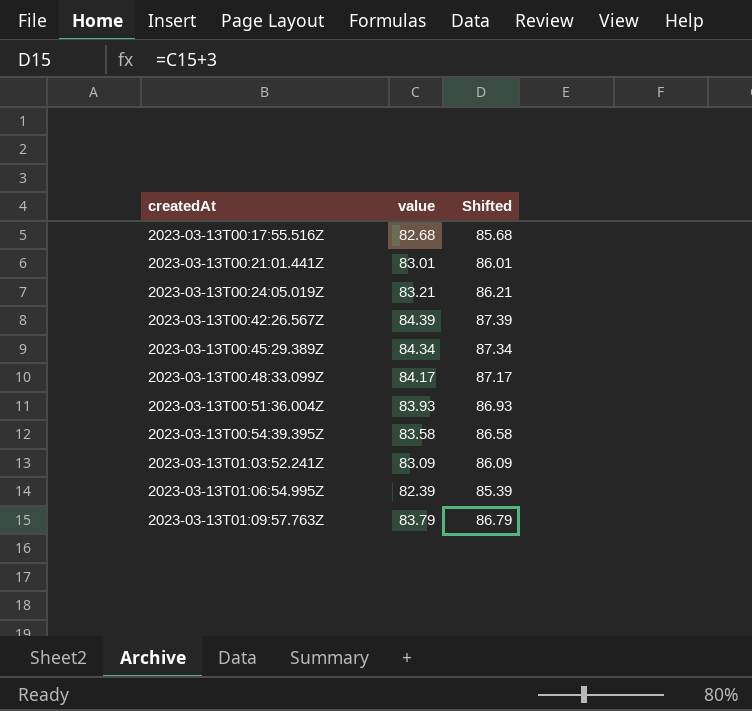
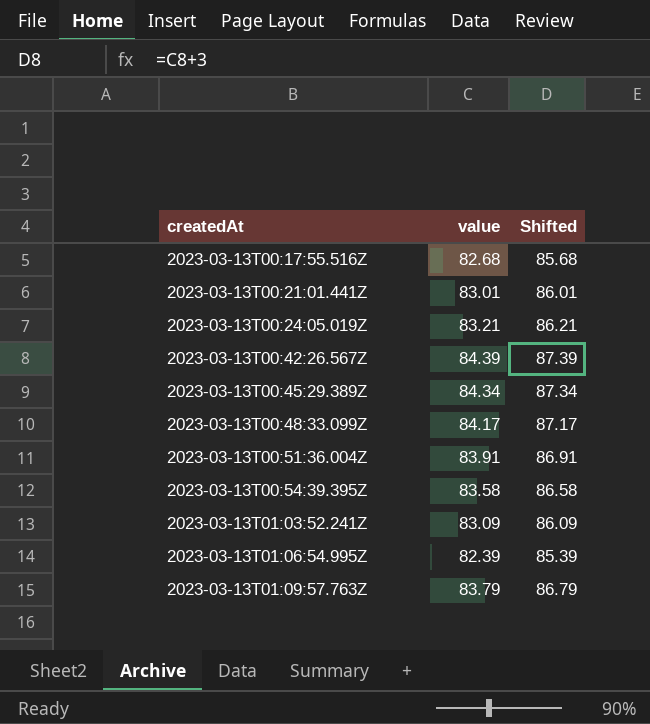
2023-03-13T00:51:36.004Z | value: 83.93 -> 83.91
2023-03-13T00:51:36.004Z | Shifted: 86.93 -> 86.91

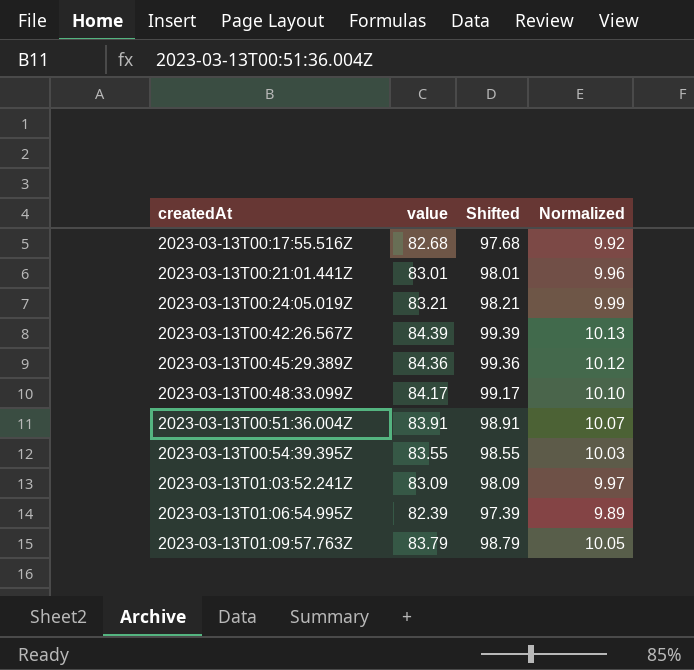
column Shifted | formula: [value] + 3 -> [value] + 15
column Normalized | formula: none -> [value] * 0.12
2023-03-13T00:45:29.389Z | value: 84.34 -> 84.36
2023-03-13T00:54:39.395Z | value: 83.58 -> 83.55

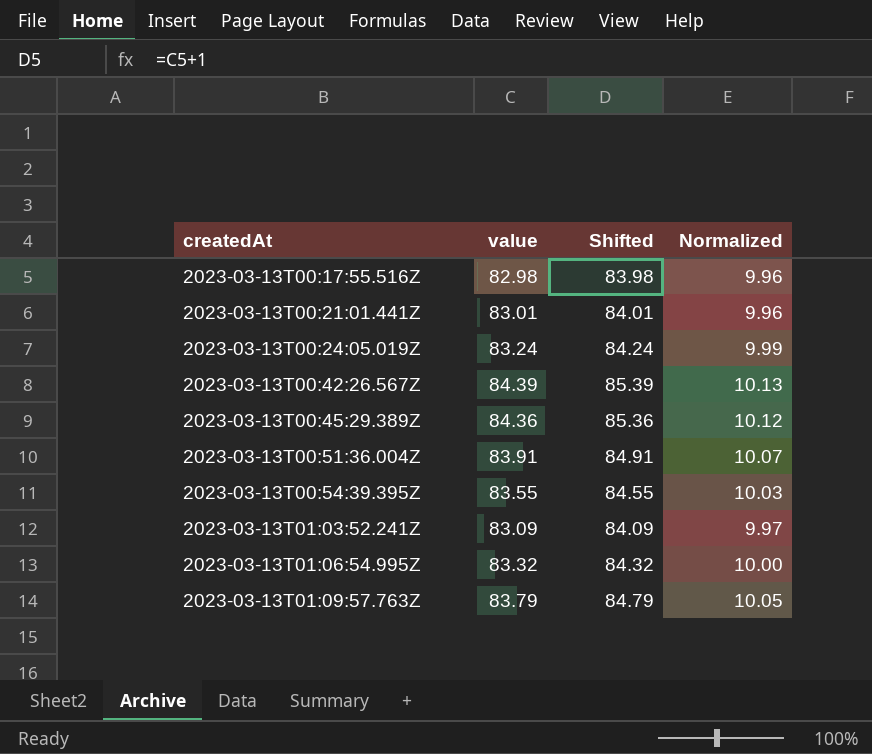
column Shifted | formula: [value] + 15 -> [value] + 1
row 2023-03-13T00:48:33.099Z: 84.17 | 99.17 | 10.10 -> none
2023-03-13T00:17:55.516Z | value: 82.68 -> 82.98
2023-03-13T00:17:55.516Z | Normalized: 9.92 -> 9.96
2023-03-13T00:24:05.019Z | value: 83.21 -> 83.24
2023-03-13T01:06:54.995Z | value: 82.39 -> 83.32
2023-03-13T01:06:54.995Z | Normalized: 9.89 -> 10.00

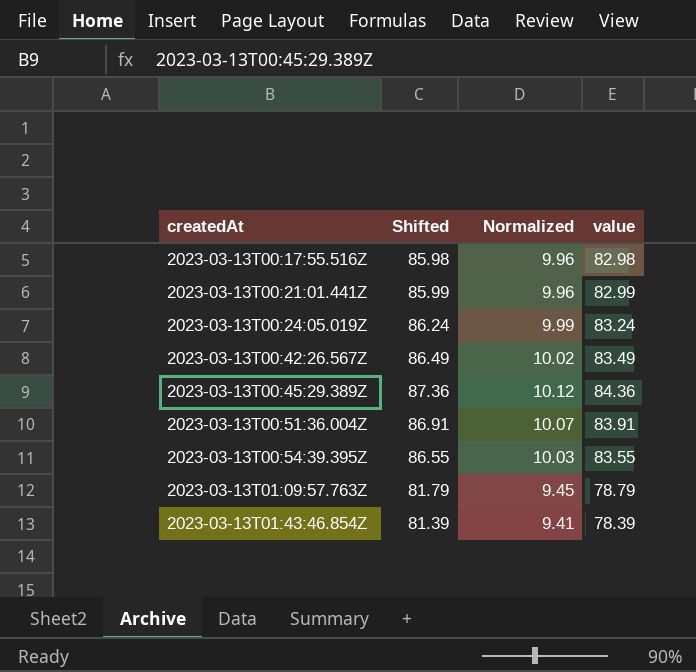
column Shifted | formula: [value] + 1 -> [value] + 3
column value | position: 2 -> 4
row 2023-03-13T01:03:52.241Z: 83.09 | 84.09 | 9.97 -> none
row 2023-03-13T01:06:54.995Z: 83.32 | 84.32 | 10.00 -> none
2023-03-13T00:21:01.441Z | value: 83.01 -> 82.99
2023-03-13T00:42:26.567Z | Normalized: 10.13 -> 10.02
2023-03-13T00:42:26.567Z | value: 84.39 -> 83.49
2023-03-13T01:09:57.763Z | Normalized: 10.05 -> 9.45
2023-03-13T01:09:57.763Z | value: 83.79 -> 78.79
row 2023-03-13T01:43:46.854Z: none -> 81.39 | 9.41 | 78.39

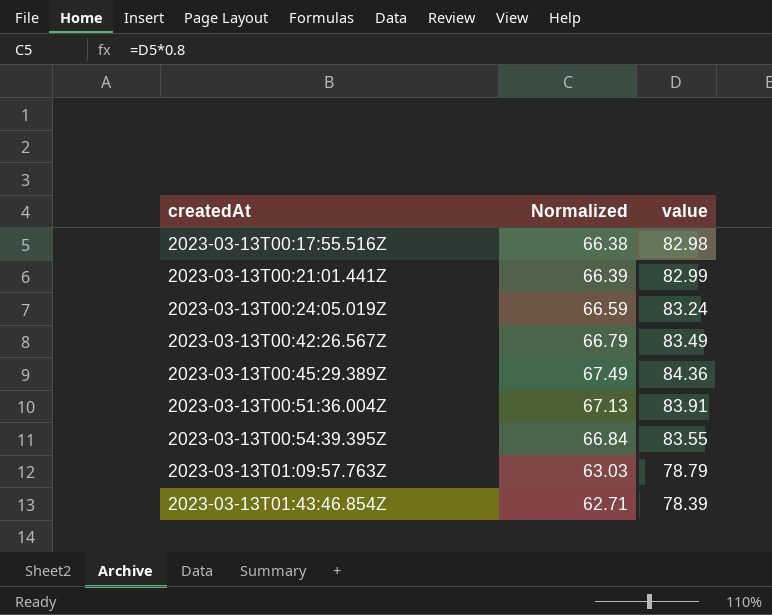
column Shifted | formula: [value] + 3 -> none
column Normalized | formula: [value] * 0.12 -> [value] * 0.8

